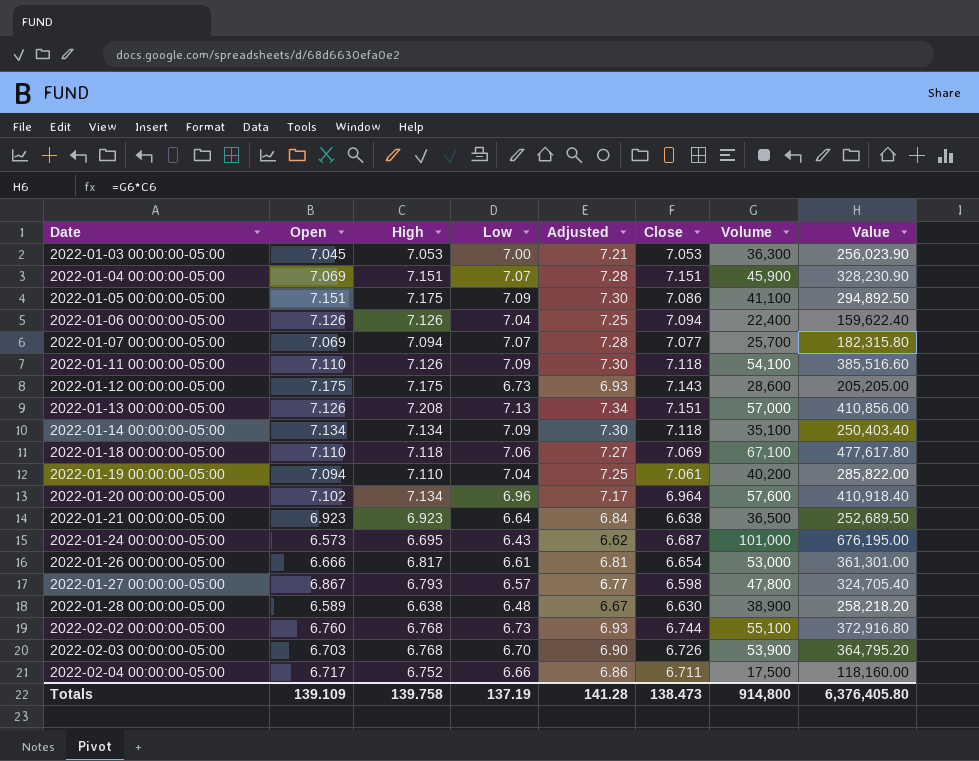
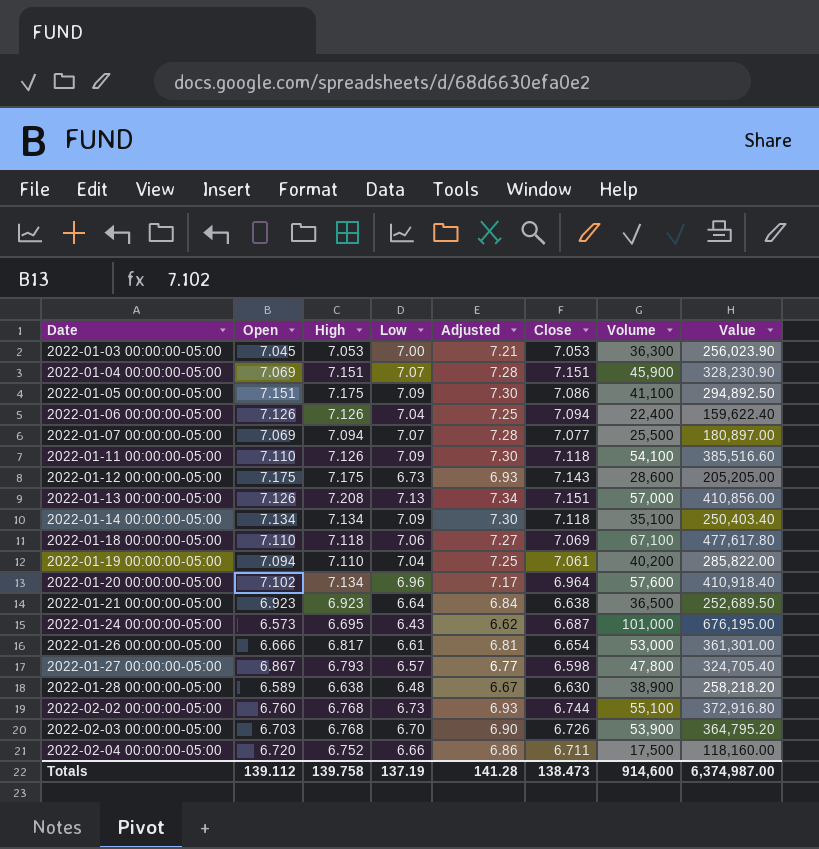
2022-01-07 00:00:00-05:00 | Volume: 25,700 -> 25,500
2022-01-07 00:00:00-05:00 | Value: 182,315.80 -> 180,897.00
2022-02-04 00:00:00-05:00 | Open: 6.717 -> 6.720
Totals | Open: 139.109 -> 139.112
Totals | Volume: 914,800 -> 914,600
Totals | Value: 6,376,405.80 -> 6,374,987.00

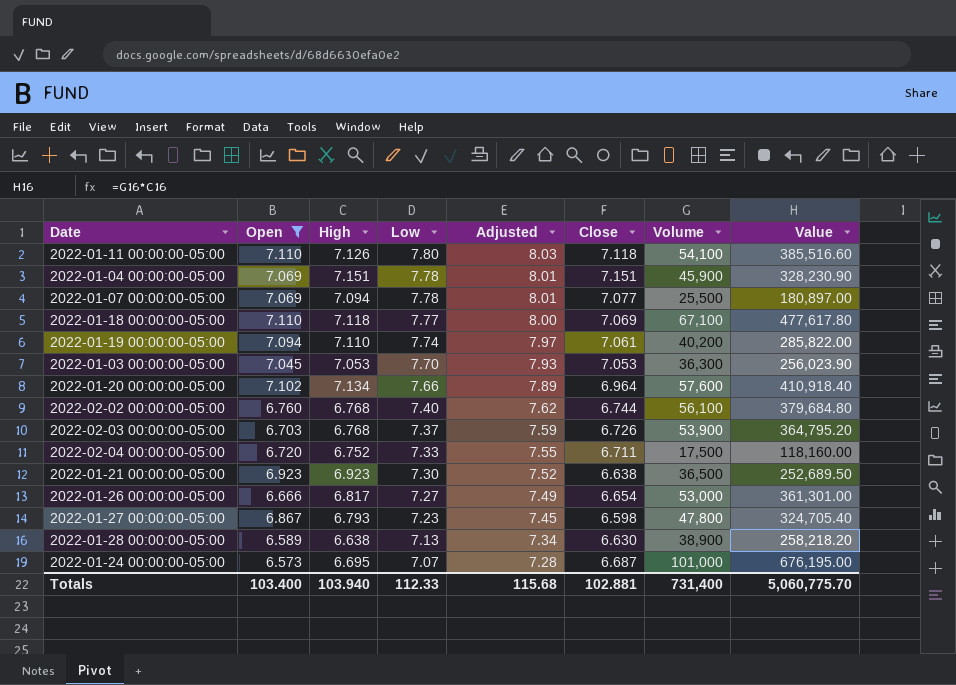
filter: none -> Open <= 7.110
row order: Date ascending -> Low descending
2022-01-11 00:00:00-05:00 | Low: 7.09 -> 7.80
2022-01-11 00:00:00-05:00 | Adjusted: 7.30 -> 8.03
2022-01-04 00:00:00-05:00 | Low: 7.07 -> 7.78
2022-01-04 00:00:00-05:00 | Adjusted: 7.28 -> 8.01
2022-01-07 00:00:00-05:00 | Low: 7.07 -> 7.78
2022-01-07 00:00:00-05:00 | Adjusted: 7.28 -> 8.01
2022-01-18 00:00:00-05:00 | Low: 7.06 -> 7.77
2022-01-18 00:00:00-05:00 | Adjusted: 7.27 -> 8.00
2022-01-19 00:00:00-05:00 | Low: 7.04 -> 7.74
2022-01-19 00:00:00-05:00 | Adjusted: 7.25 -> 7.97
2022-01-03 00:00:00-05:00 | Low: 7.00 -> 7.70
2022-01-03 00:00:00-05:00 | Adjusted: 7.21 -> 7.93
2022-01-20 00:00:00-05:00 | Low: 6.96 -> 7.66
2022-01-20 00:00:00-05:00 | Adjusted: 7.17 -> 7.89
2022-02-02 00:00:00-05:00 | Low: 6.73 -> 7.40
2022-02-02 00:00:00-05:00 | Adjusted: 6.93 -> 7.62
2022-02-02 00:00:00-05:00 | Volume: 55,100 -> 56,100
2022-02-02 00:00:00-05:00 | Value: 372,916.80 -> 379,684.80
2022-02-03 00:00:00-05:00 | Low: 6.70 -> 7.37
2022-02-03 00:00:00-05:00 | Adjusted: 6.90 -> 7.59
2022-02-04 00:00:00-05:00 | Low: 6.66 -> 7.33
2022-02-04 00:00:00-05:00 | Adjusted: 6.86 -> 7.55
2022-01-21 00:00:00-05:00 | Low: 6.64 -> 7.30
2022-01-21 00:00:00-05:00 | Adjusted: 6.84 -> 7.52
2022-01-26 00:00:00-05:00 | Low: 6.61 -> 7.27
2022-01-26 00:00:00-05:00 | Adjusted: 6.81 -> 7.49
2022-01-27 00:00:00-05:00 | Low: 6.57 -> 7.23
2022-01-27 00:00:00-05:00 | Adjusted: 6.77 -> 7.45
2022-01-28 00:00:00-05:00 | Low: 6.48 -> 7.13
2022-01-28 00:00:00-05:00 | Adjusted: 6.67 -> 7.34
2022-01-24 00:00:00-05:00 | Low: 6.43 -> 7.07
2022-01-24 00:00:00-05:00 | Adjusted: 6.62 -> 7.28
Totals | Open: 139.112 -> 103.400
Totals | High: 139.758 -> 103.940
Totals | Low: 137.19 -> 112.33
Totals | Adjusted: 141.28 -> 115.68
Totals | Close: 138.473 -> 102.881
Totals | Volume: 914,600 -> 731,400
Totals | Value: 6,374,987.00 -> 5,060,775.70

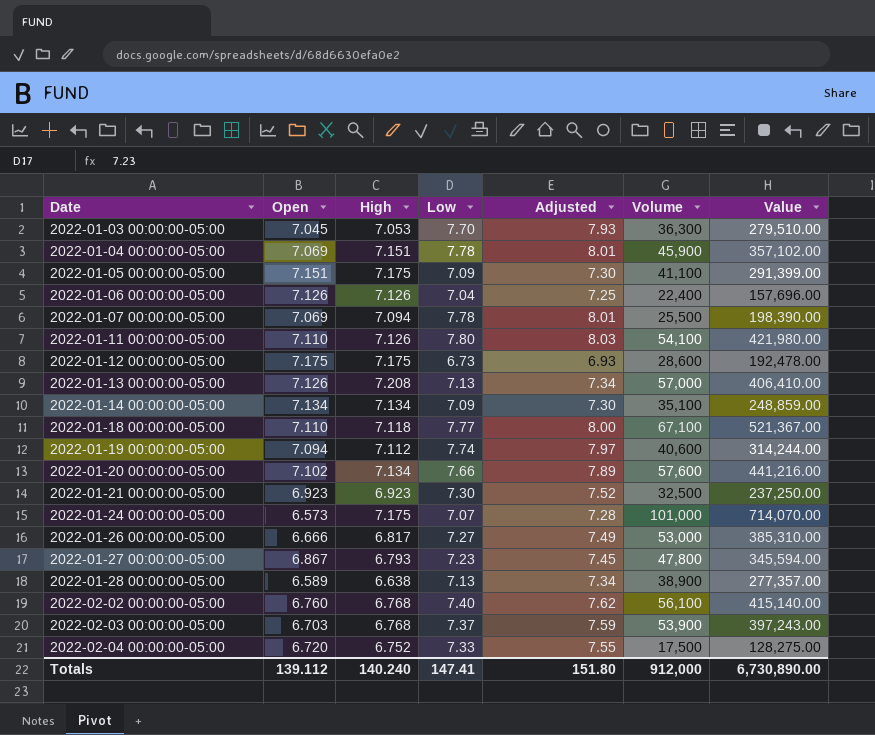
filter: Open <= 7.110 -> none
row order: Low descending -> Date ascending
column Close | position: 6 -> none
column Value | formula: [High] * [Volume] -> [Low] * [Volume]
2022-01-19 00:00:00-05:00 | High: 7.110 -> 7.112
2022-01-19 00:00:00-05:00 | Volume: 40,200 -> 40,600
2022-01-21 00:00:00-05:00 | Volume: 36,500 -> 32,500
2022-01-24 00:00:00-05:00 | High: 6.695 -> 7.175
Totals | Open: 103.400 -> 139.112
Totals | High: 103.940 -> 140.240
Totals | Low: 112.33 -> 147.41
Totals | Adjusted: 115.68 -> 151.80
Totals | Volume: 731,400 -> 912,000
Totals | Value: 5,060,775.70 -> 6,730,890.00

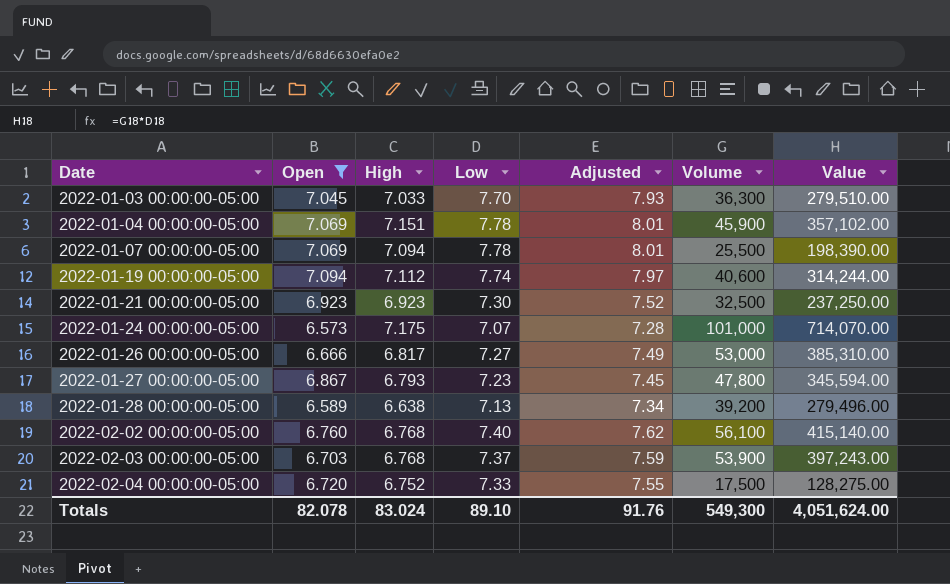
filter: none -> Open <= 7.094
2022-01-03 00:00:00-05:00 | High: 7.053 -> 7.033
2022-01-28 00:00:00-05:00 | Volume: 38,900 -> 39,200
2022-01-28 00:00:00-05:00 | Value: 277,357.00 -> 279,496.00
Totals | Open: 139.112 -> 82.078
Totals | High: 140.240 -> 83.024
Totals | Low: 147.41 -> 89.10
Totals | Adjusted: 151.80 -> 91.76
Totals | Volume: 912,000 -> 549,300
Totals | Value: 6,730,890.00 -> 4,051,624.00

